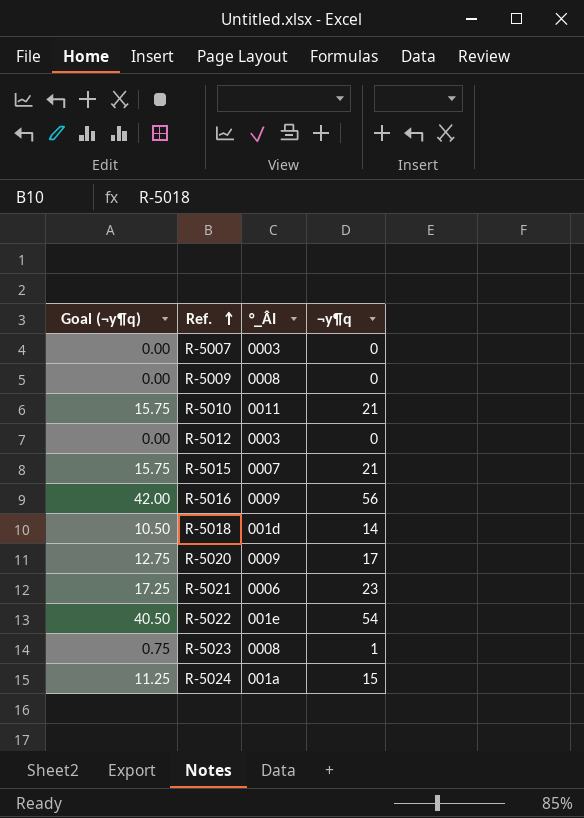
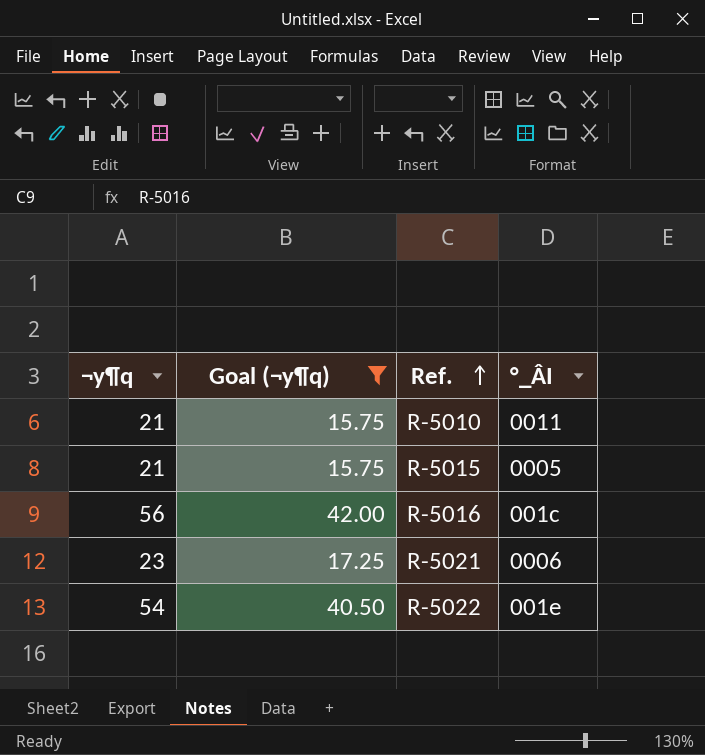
filter: none -> Goal (¬y¶q) >= 15.75
column ¬y¶q | position: 4 -> 1
R-5015 | °_ÂI: 0007 -> 0005
R-5016 | °_ÂI: 0009 -> 001c

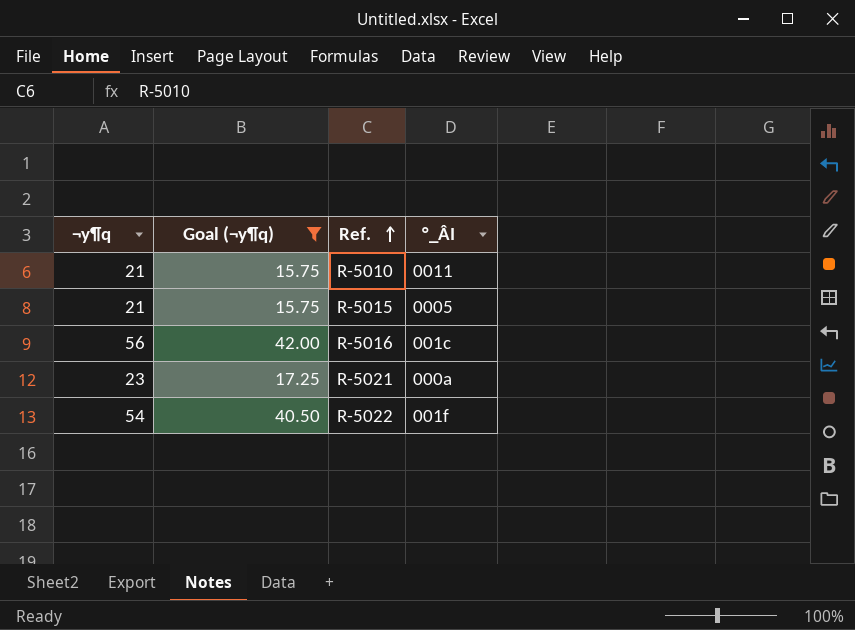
R-5021 | °_ÂI: 0006 -> 000a
R-5022 | °_ÂI: 001e -> 001f

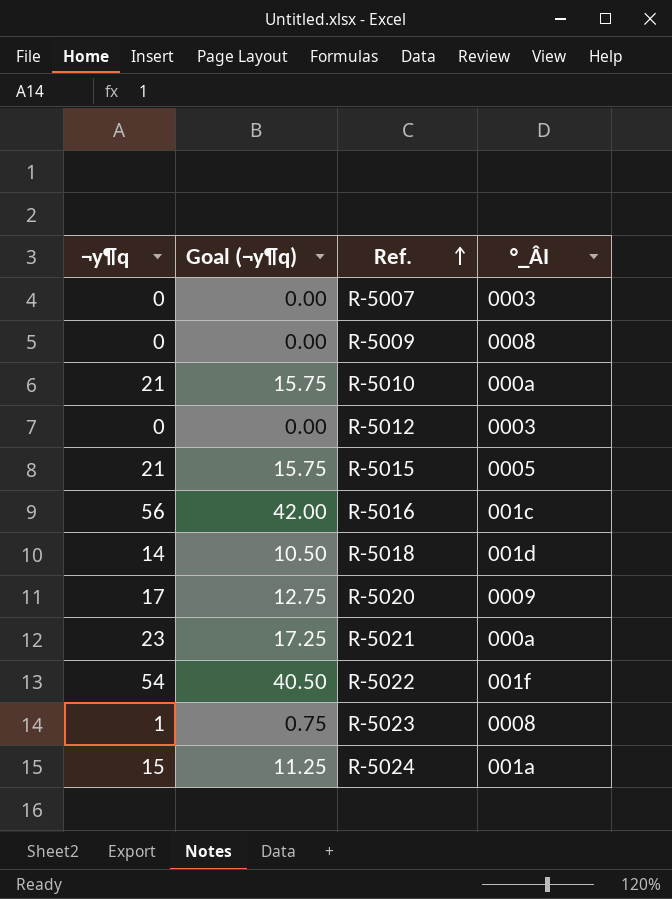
filter: Goal (¬y¶q) >= 15.75 -> none
R-5010 | °_ÂI: 0011 -> 000a

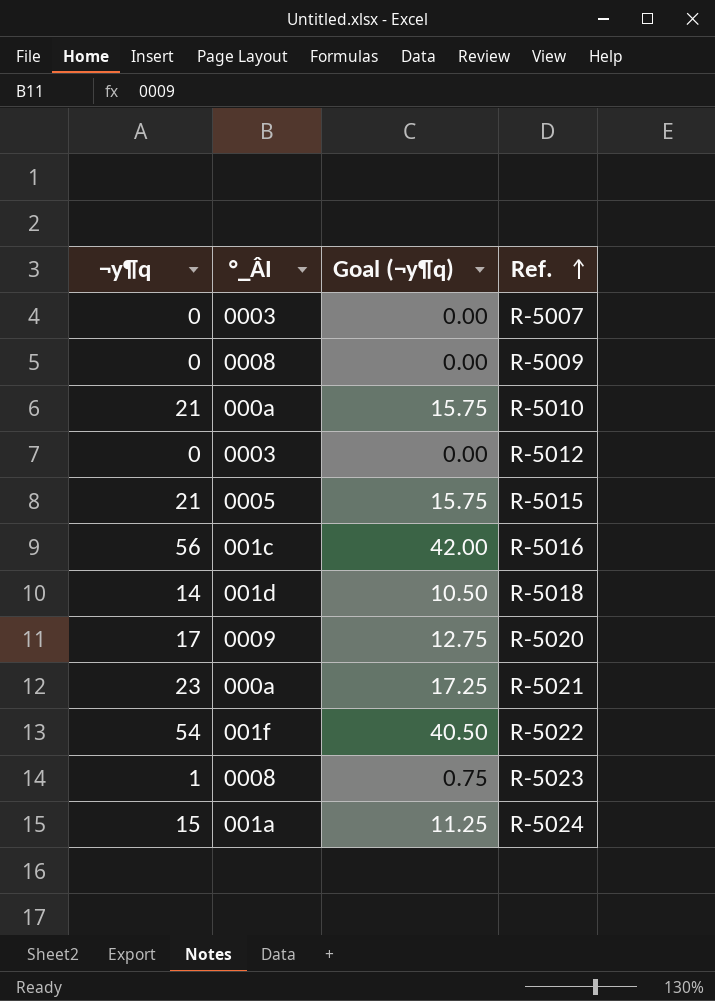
column °_ÂI | position: 4 -> 2

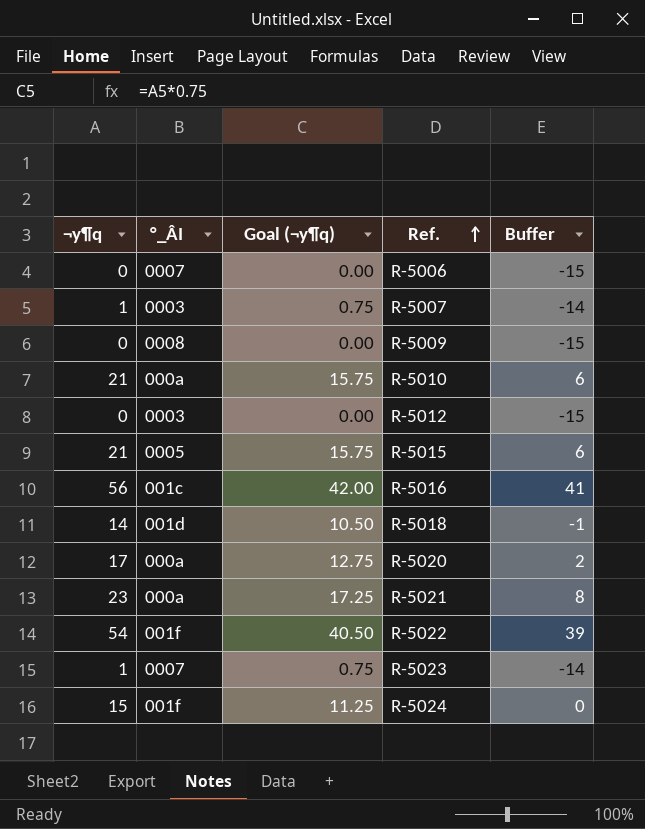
column Buffer | formula: none -> [¬y¶q] - 15
row R-5006: none -> 0 | 0007 | 0.00 | -15
R-5007 | ¬y¶q: 0 -> 1
R-5007 | Goal (¬y¶q): 0.00 -> 0.75
R-5020 | °_ÂI: 0009 -> 000a
R-5023 | °_ÂI: 0008 -> 0007
R-5024 | °_ÂI: 001a -> 001f

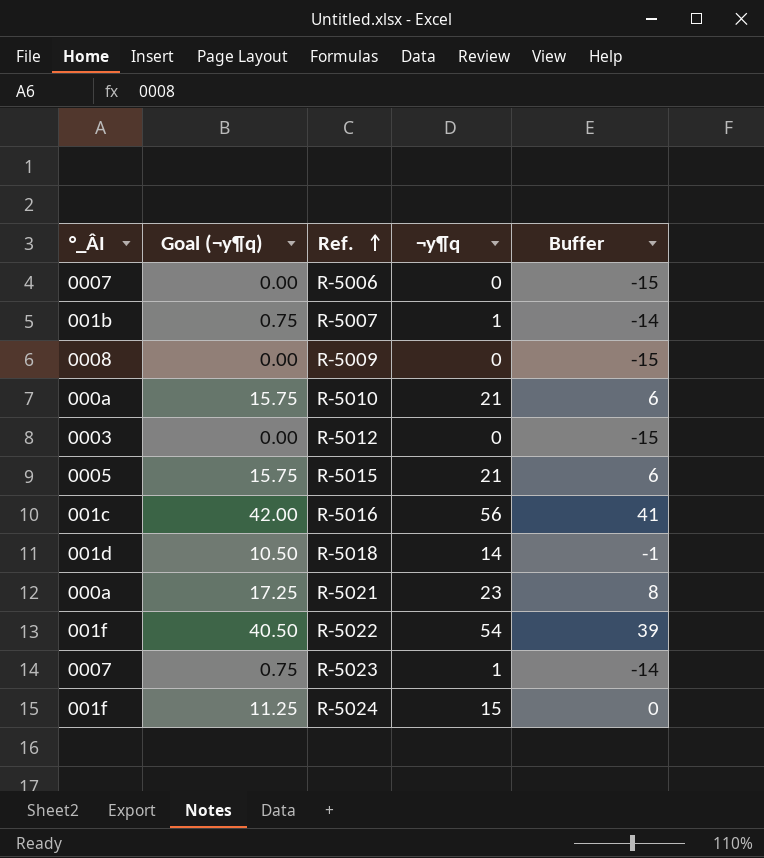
column ¬y¶q | position: 1 -> 4
row R-5020: 17 | 000a | 12.75 | 2 -> none
R-5007 | °_ÂI: 0003 -> 001b

